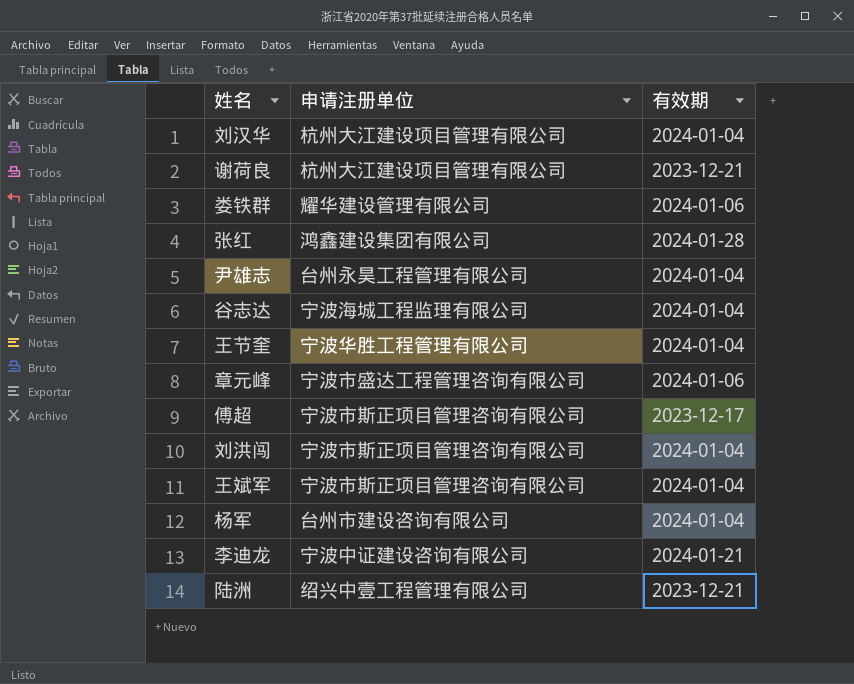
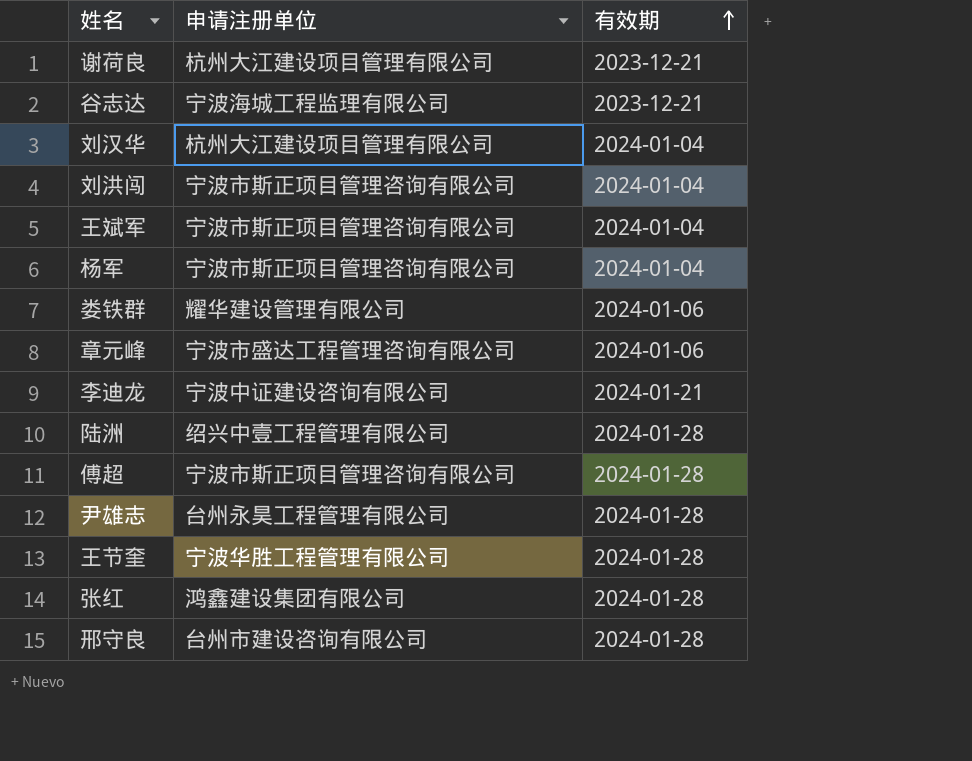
row order: none -> 有效期 ascending
谷志达 | 有效期: 2024-01-04 -> 2023-12-21
杨军 | 申请注册单位: 台州市建设咨询有限公司 -> 宁波市斯正项目管理咨询有限公司
陆洲 | 有效期: 2023-12-21 -> 2024-01-28
傅超 | 有效期: 2023-12-17 -> 2024-01-28
尹雄志 | 有效期: 2024-01-04 -> 2024-01-28
王节奎 | 有效期: 2024-01-04 -> 2024-01-28
row 邢守良: none -> 台州市建设咨询有限公司 | 2024-01-28

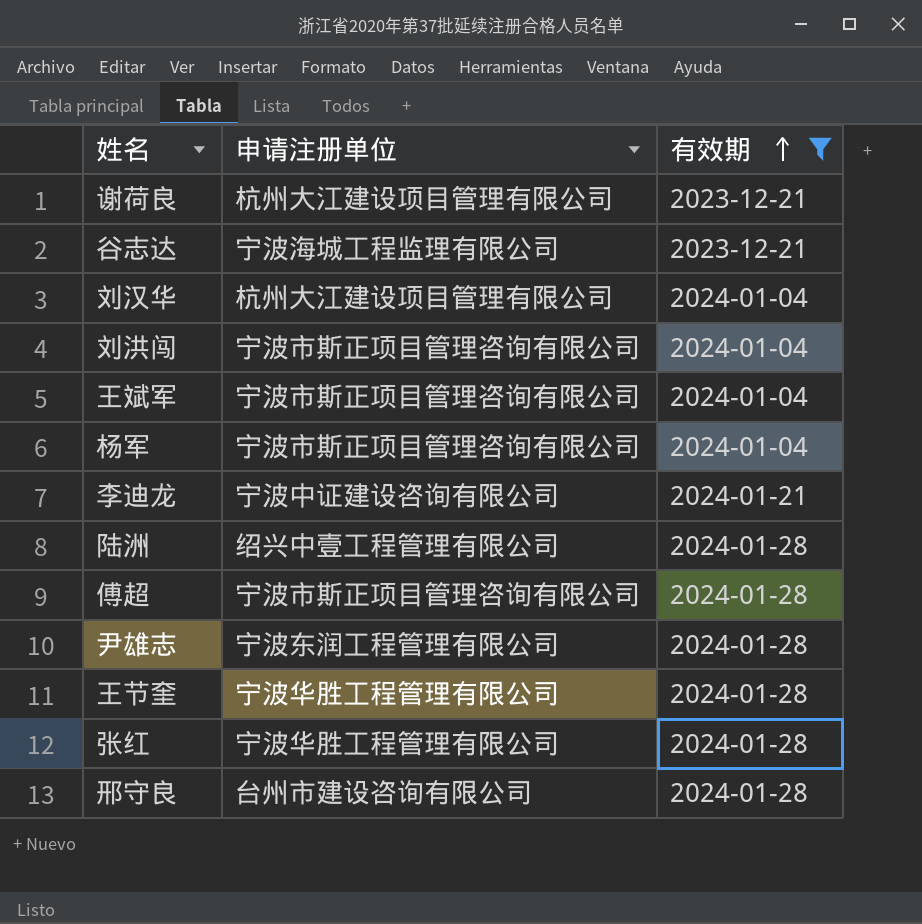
filter: none -> 有效期 != 2024-01-06
尹雄志 | 申请注册单位: 台州永昊工程管理有限公司 -> 宁波东润工程管理有限公司
张红 | 申请注册单位: 鸿鑫建设集团有限公司 -> 宁波华胜工程管理有限公司

